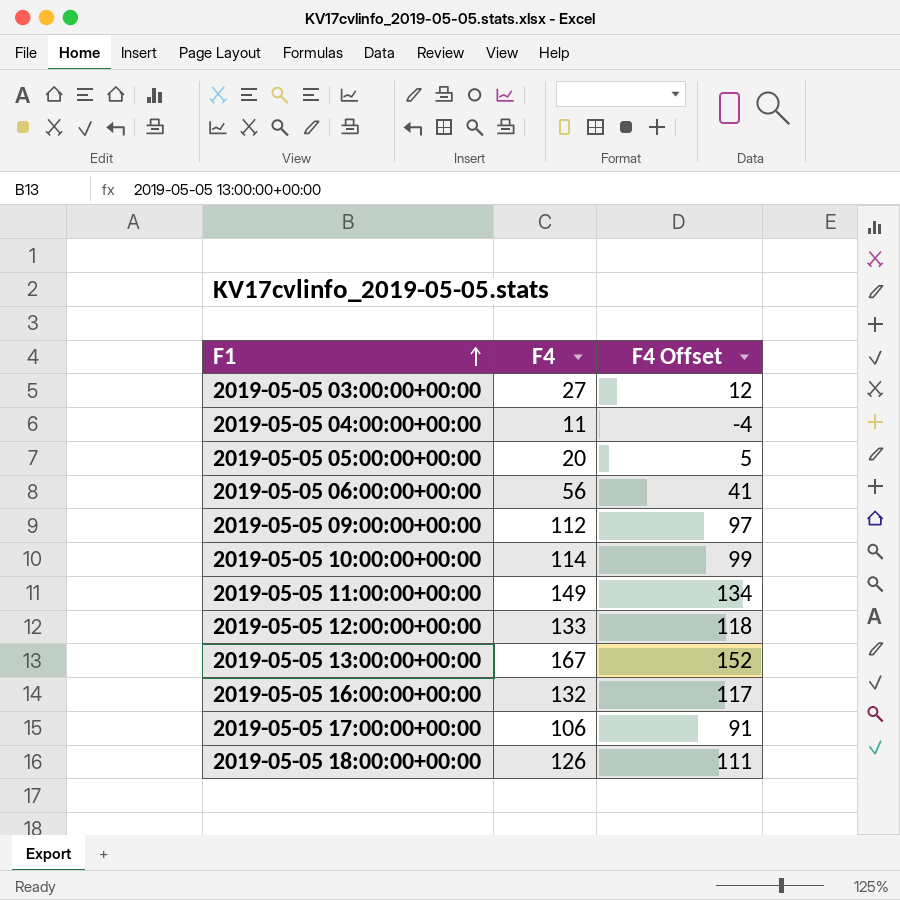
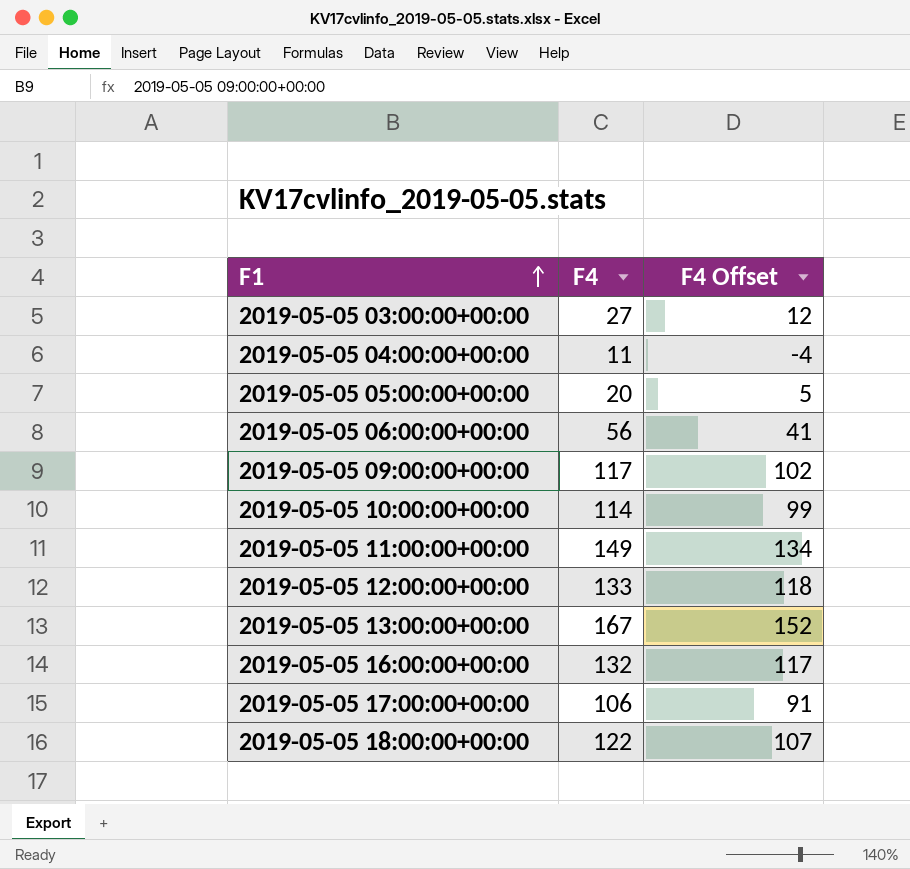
2019-05-05 09:00:00+00:00 | F4: 112 -> 117
2019-05-05 09:00:00+00:00 | F4 Offset: 97 -> 102
2019-05-05 18:00:00+00:00 | F4: 126 -> 122
2019-05-05 18:00:00+00:00 | F4 Offset: 111 -> 107

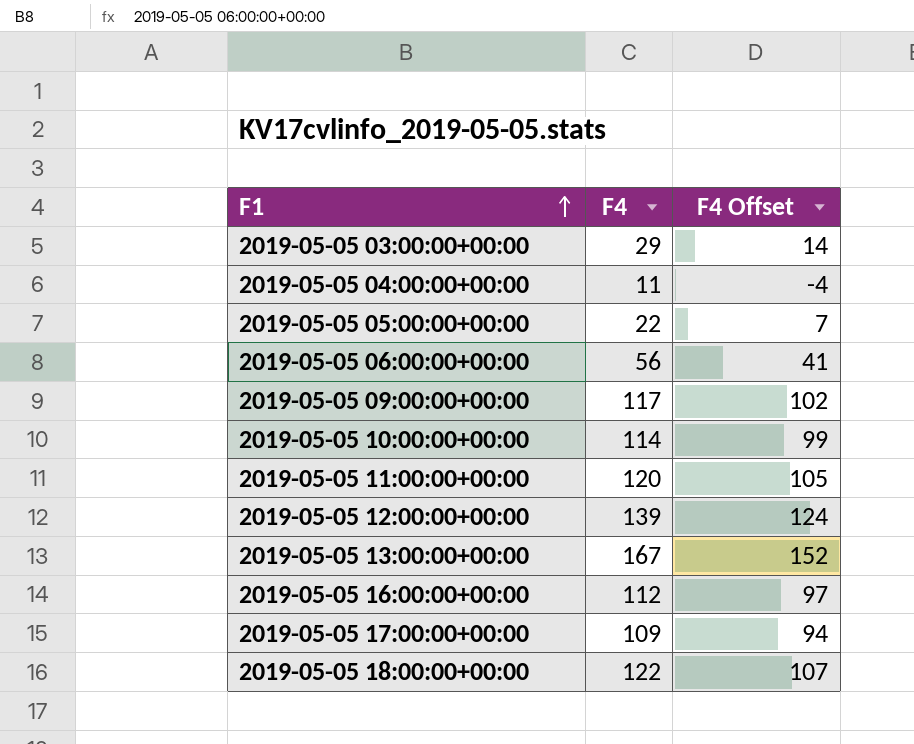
2019-05-05 03:00:00+00:00 | F4: 27 -> 29
2019-05-05 03:00:00+00:00 | F4 Offset: 12 -> 14
2019-05-05 05:00:00+00:00 | F4: 20 -> 22
2019-05-05 05:00:00+00:00 | F4 Offset: 5 -> 7
2019-05-05 11:00:00+00:00 | F4: 149 -> 120
2019-05-05 11:00:00+00:00 | F4 Offset: 134 -> 105
2019-05-05 12:00:00+00:00 | F4: 133 -> 139
2019-05-05 12:00:00+00:00 | F4 Offset: 118 -> 124
2019-05-05 16:00:00+00:00 | F4: 132 -> 112
2019-05-05 16:00:00+00:00 | F4 Offset: 117 -> 97
2019-05-05 17:00:00+00:00 | F4: 106 -> 109
2019-05-05 17:00:00+00:00 | F4 Offset: 91 -> 94

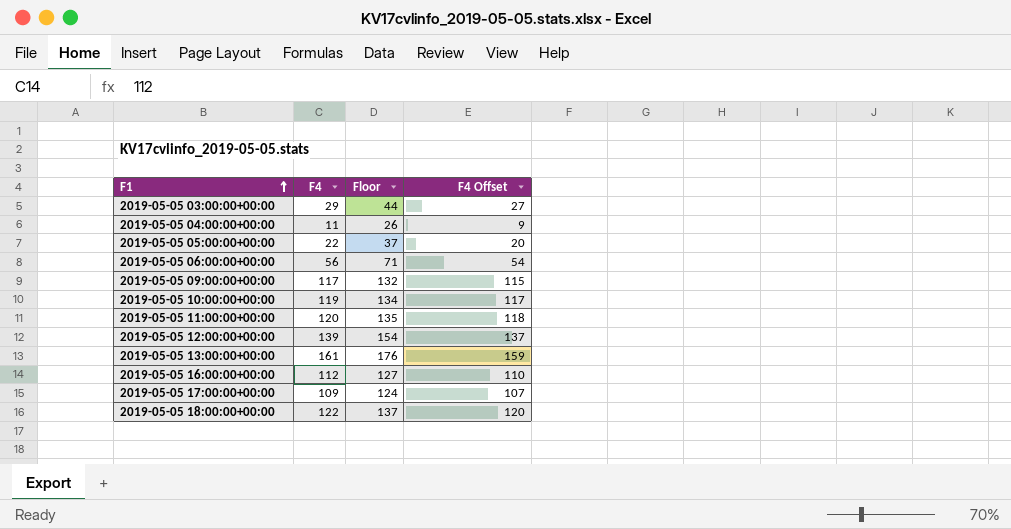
column Floor | formula: none -> [F4] + 15
column F4 Offset | formula: [F4] - 15 -> [F4] - 2
2019-05-05 10:00:00+00:00 | F4: 114 -> 119
2019-05-05 13:00:00+00:00 | F4: 167 -> 161

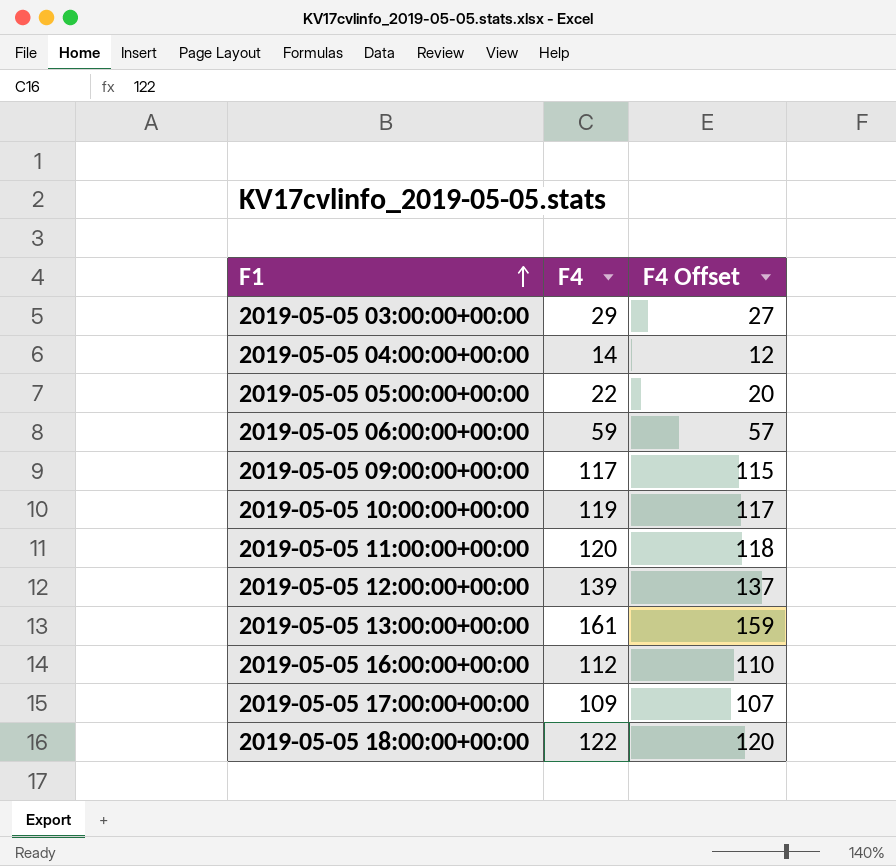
column Floor | formula: [F4] + 15 -> none
2019-05-05 04:00:00+00:00 | F4: 11 -> 14
2019-05-05 04:00:00+00:00 | F4 Offset: 9 -> 12
2019-05-05 06:00:00+00:00 | F4: 56 -> 59
2019-05-05 06:00:00+00:00 | F4 Offset: 54 -> 57

